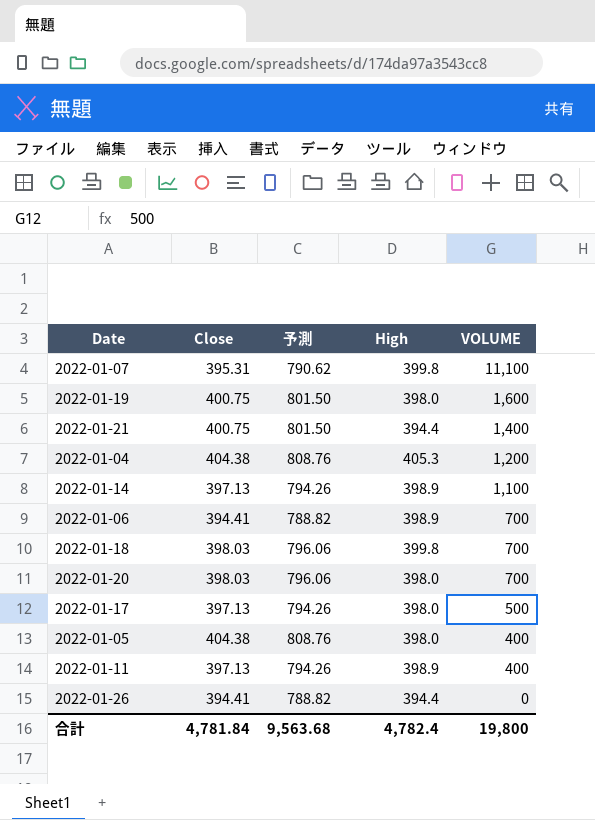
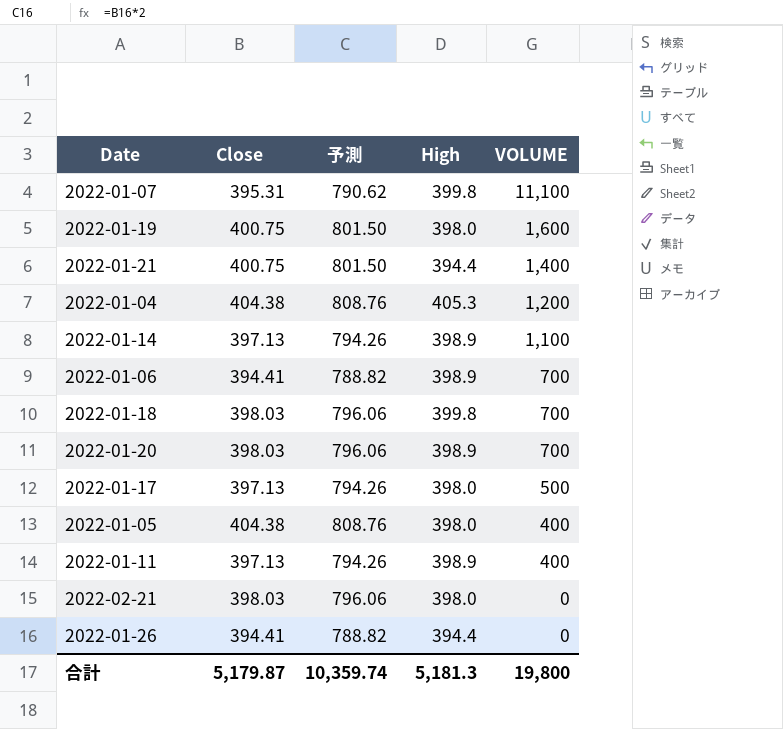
2022-01-20 | High: 398.0 -> 398.9
row 2022-02-21: none -> 398.03 | 796.06 | 398.0 | 0
合計 | Close: 4,781.84 -> 5,179.87
合計 | 予測: 9,563.68 -> 10,359.74
合計 | High: 4,782.4 -> 5,181.3

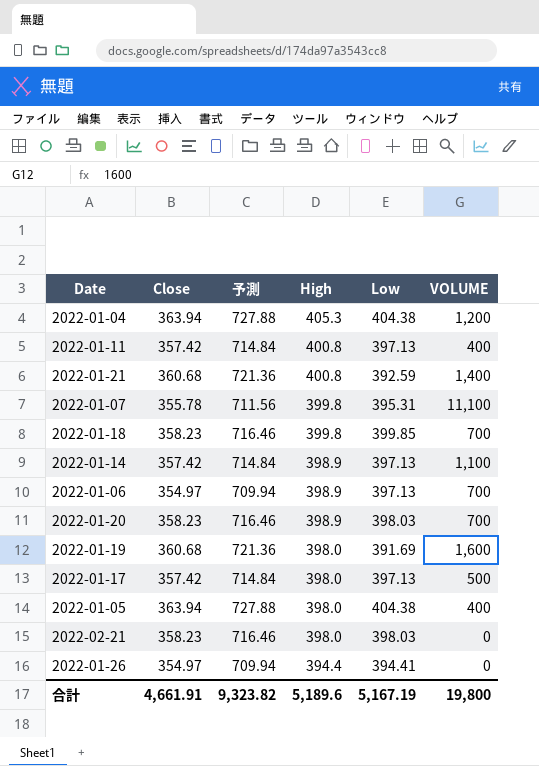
row order: VOLUME descending -> High descending
column Low | position: none -> 5
2022-01-04 | Close: 404.38 -> 363.94
2022-01-04 | 予測: 808.76 -> 727.88
2022-01-11 | Close: 397.13 -> 357.42
2022-01-11 | 予測: 794.26 -> 714.84
2022-01-11 | High: 398.9 -> 400.8
2022-01-21 | Close: 400.75 -> 360.68
2022-01-21 | 予測: 801.50 -> 721.36
2022-01-21 | High: 394.4 -> 400.8
2022-01-07 | Close: 395.31 -> 355.78
2022-01-07 | 予測: 790.62 -> 711.56
2022-01-18 | Close: 398.03 -> 358.23
2022-01-18 | 予測: 796.06 -> 716.46
2022-01-14 | Close: 397.13 -> 357.42
2022-01-14 | 予測: 794.26 -> 714.84
2022-01-06 | Close: 394.41 -> 354.97
2022-01-06 | 予測: 788.82 -> 709.94
2022-01-20 | Close: 398.03 -> 358.23
2022-01-20 | 予測: 796.06 -> 716.46
2022-01-19 | Close: 400.75 -> 360.68
2022-01-19 | 予測: 801.50 -> 721.36
2022-01-17 | Close: 397.13 -> 357.42
2022-01-17 | 予測: 794.26 -> 714.84
2022-01-05 | Close: 404.38 -> 363.94
2022-01-05 | 予測: 808.76 -> 727.88
2022-02-21 | Close: 398.03 -> 358.23
2022-02-21 | 予測: 796.06 -> 716.46
2022-01-26 | Close: 394.41 -> 354.97
2022-01-26 | 予測: 788.82 -> 709.94
合計 | Close: 5,179.87 -> 4,661.91
合計 | 予測: 10,359.74 -> 9,323.82
合計 | High: 5,181.3 -> 5,189.6

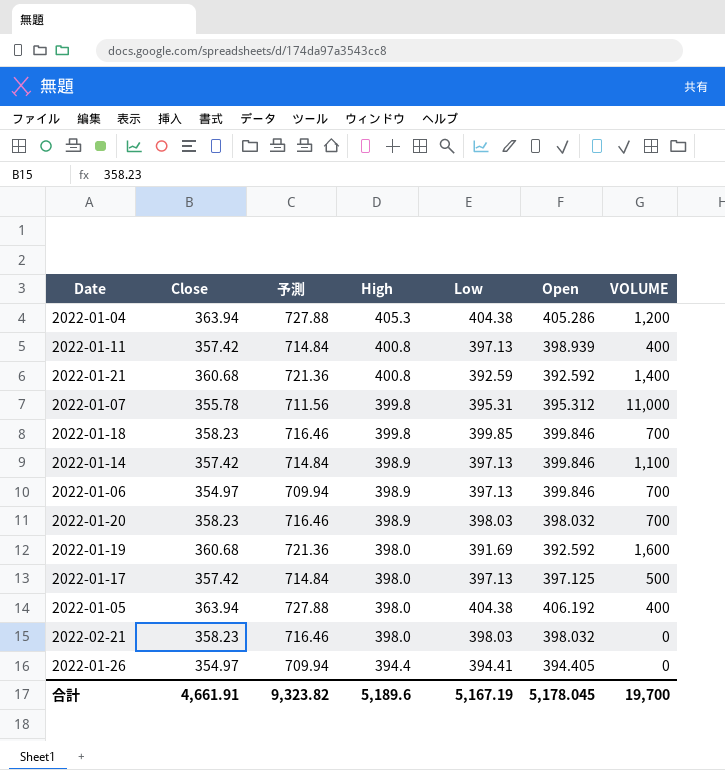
column Open | position: none -> 6
2022-01-07 | VOLUME: 11,100 -> 11,000
合計 | VOLUME: 19,800 -> 19,700

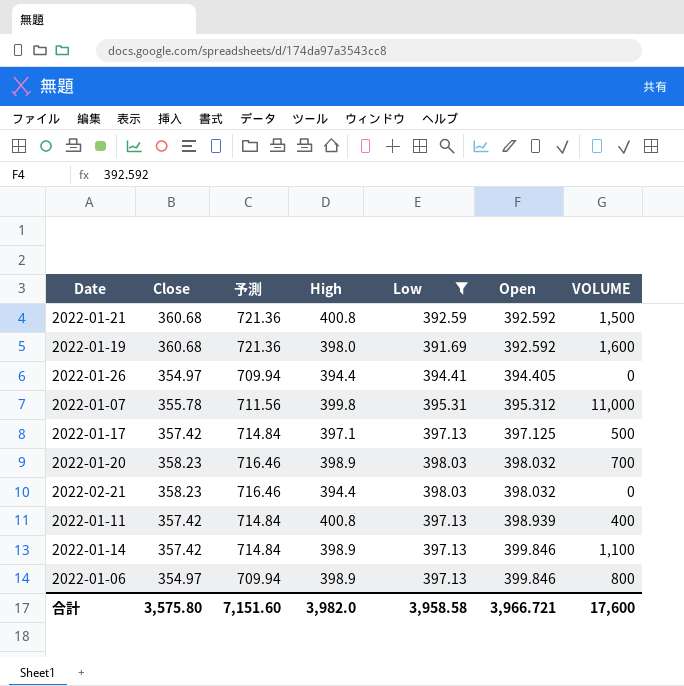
filter: none -> Low <= 398.03
row order: High descending -> Open ascending
2022-01-21 | VOLUME: 1,400 -> 1,500
2022-01-17 | High: 398.0 -> 397.1
2022-02-21 | High: 398.0 -> 394.4
2022-01-06 | VOLUME: 700 -> 800
合計 | Close: 4,661.91 -> 3,575.80
合計 | 予測: 9,323.82 -> 7,151.60
合計 | High: 5,189.6 -> 3,982.0
合計 | Low: 5,167.19 -> 3,958.58
合計 | Open: 5,178.045 -> 3,966.721
合計 | VOLUME: 19,700 -> 17,600

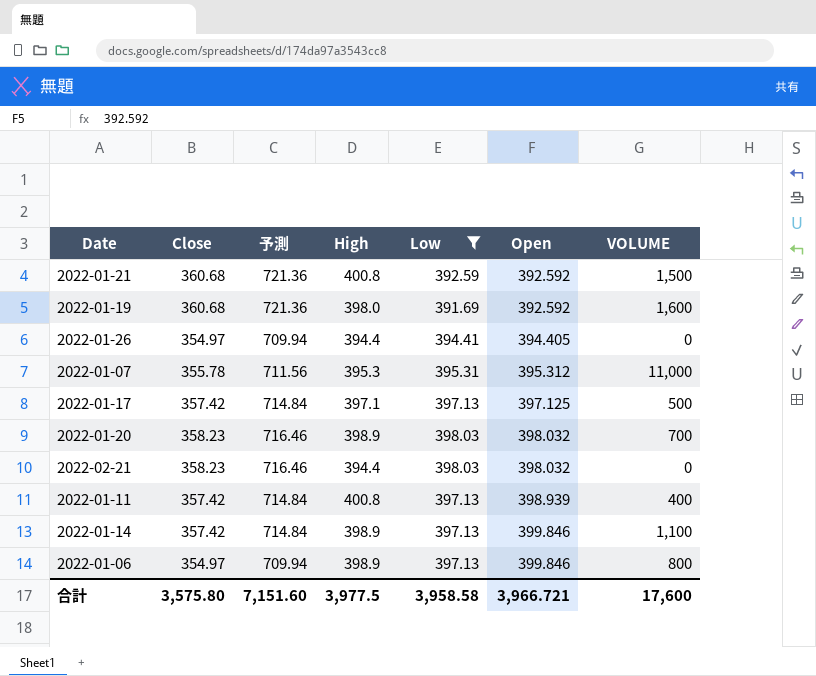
2022-01-07 | High: 399.8 -> 395.3
合計 | High: 3,982.0 -> 3,977.5

